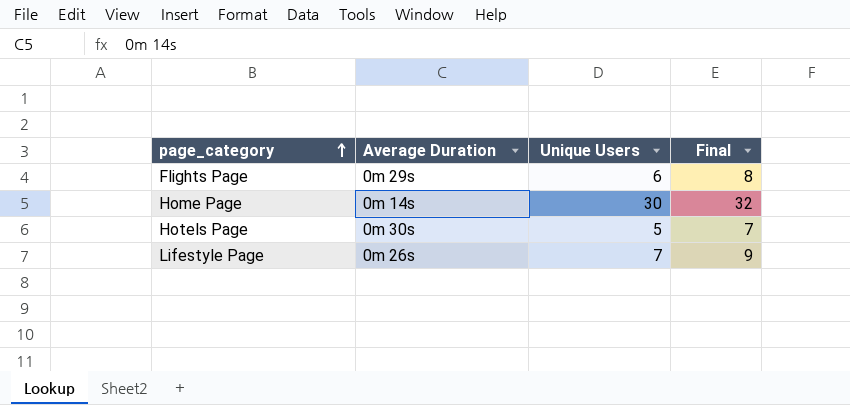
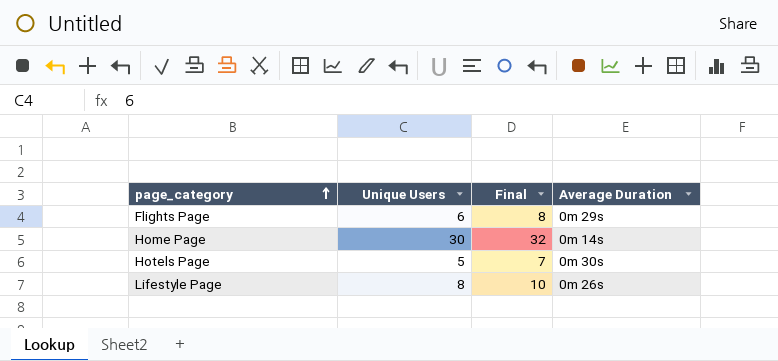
column Average Duration | position: 2 -> 4
Lifestyle Page | Unique Users: 7 -> 8
Lifestyle Page | Final: 9 -> 10

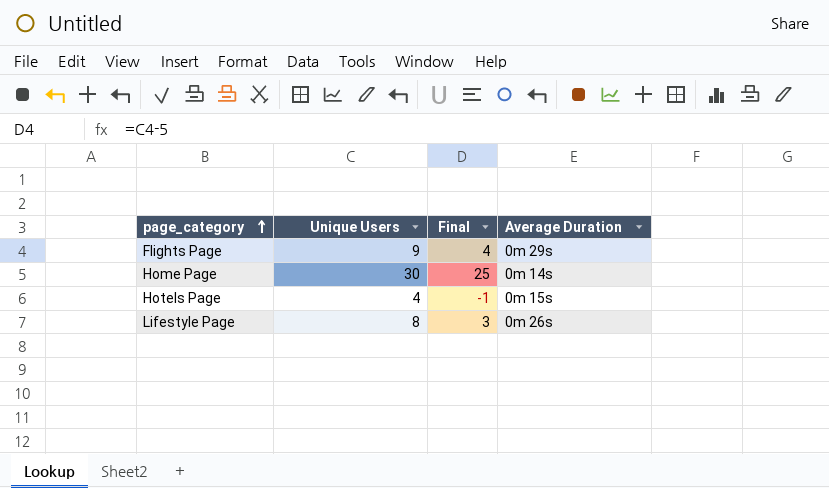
column Final | formula: [Unique Users] + 2 -> [Unique Users] - 5
Flights Page | Unique Users: 6 -> 9
Hotels Page | Unique Users: 5 -> 4
Hotels Page | Average Duration: 0m 30s -> 0m 15s

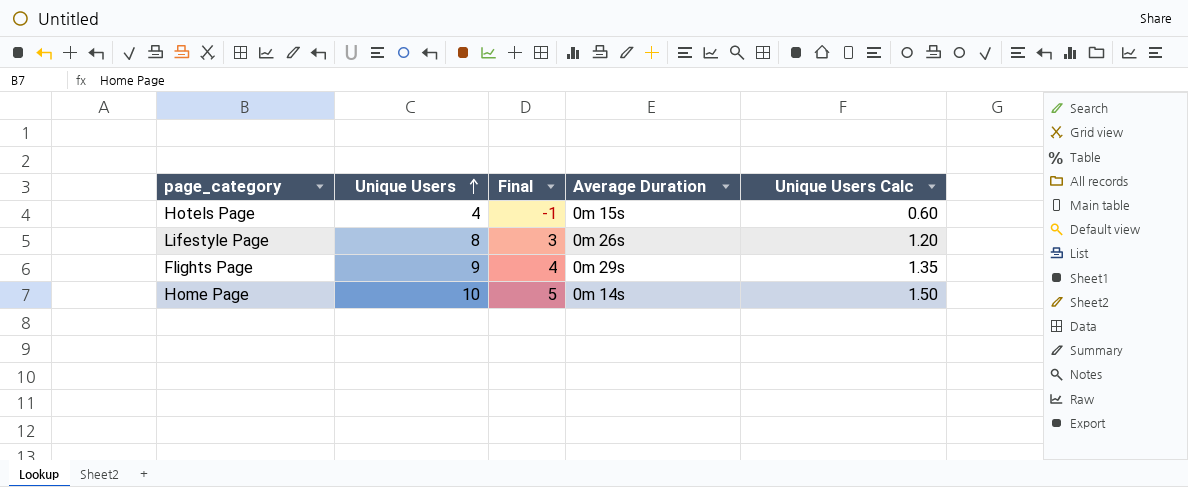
row order: page_category ascending -> Unique Users ascending
column Unique Users Calc | formula: none -> [Unique Users] * 0.15
Home Page | Unique Users: 30 -> 10
Home Page | Final: 25 -> 5

